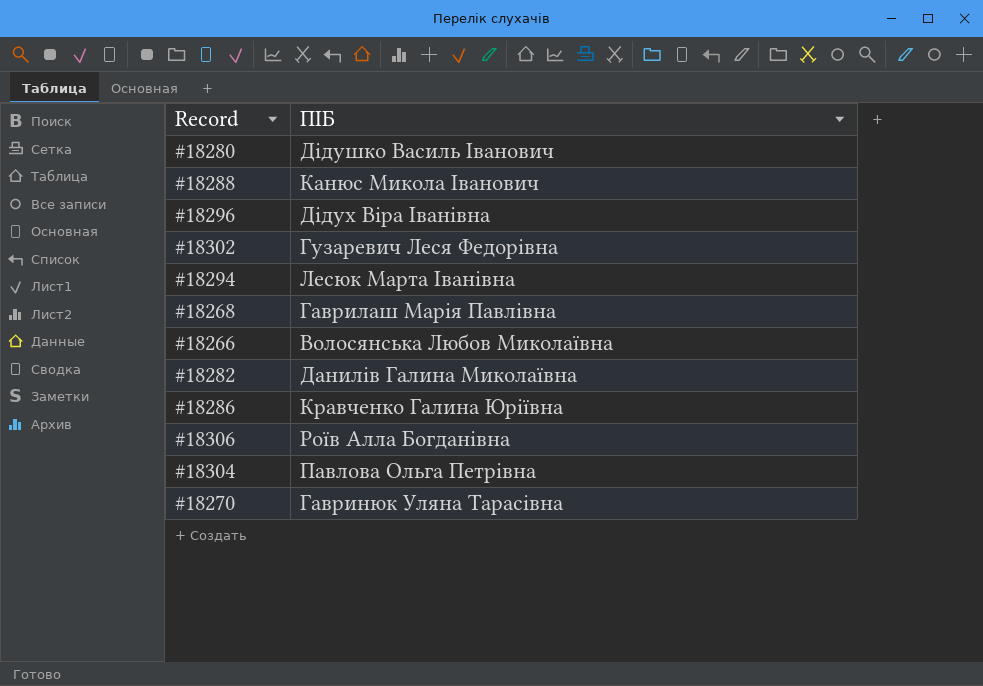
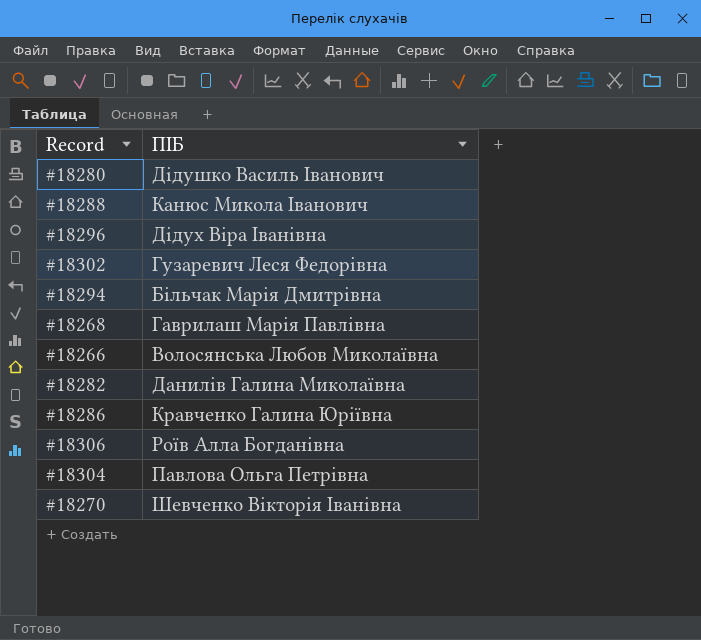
#18294 | ПІБ: Лесюк Марта Іванівна -> Більчак Марія Дмитрівна
#18270 | ПІБ: Гавринюк Уляна Тарасівна -> Шевченко Вікторія Іванівна

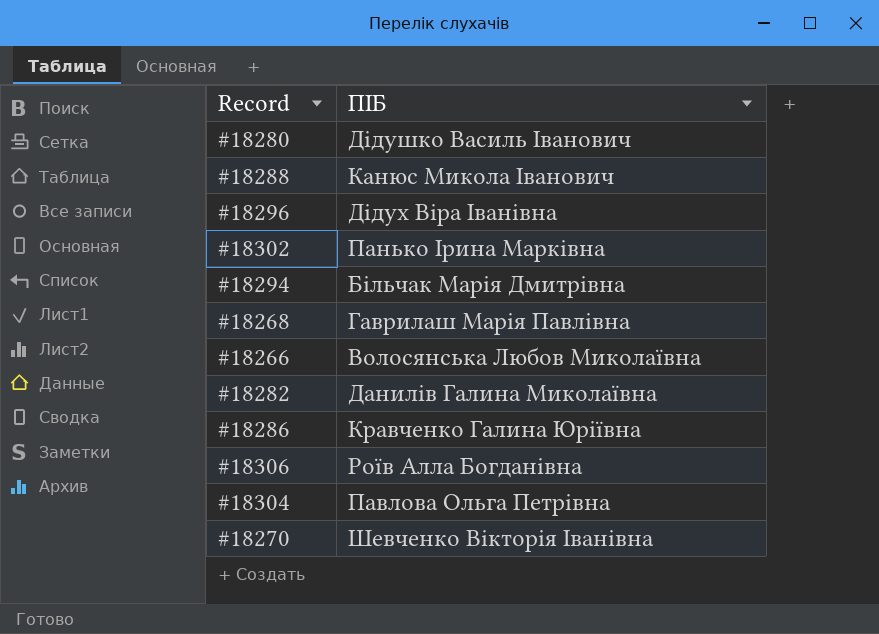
#18302 | ПІБ: Гузаревич Леся Федорівна -> Панько Ірина Марківна

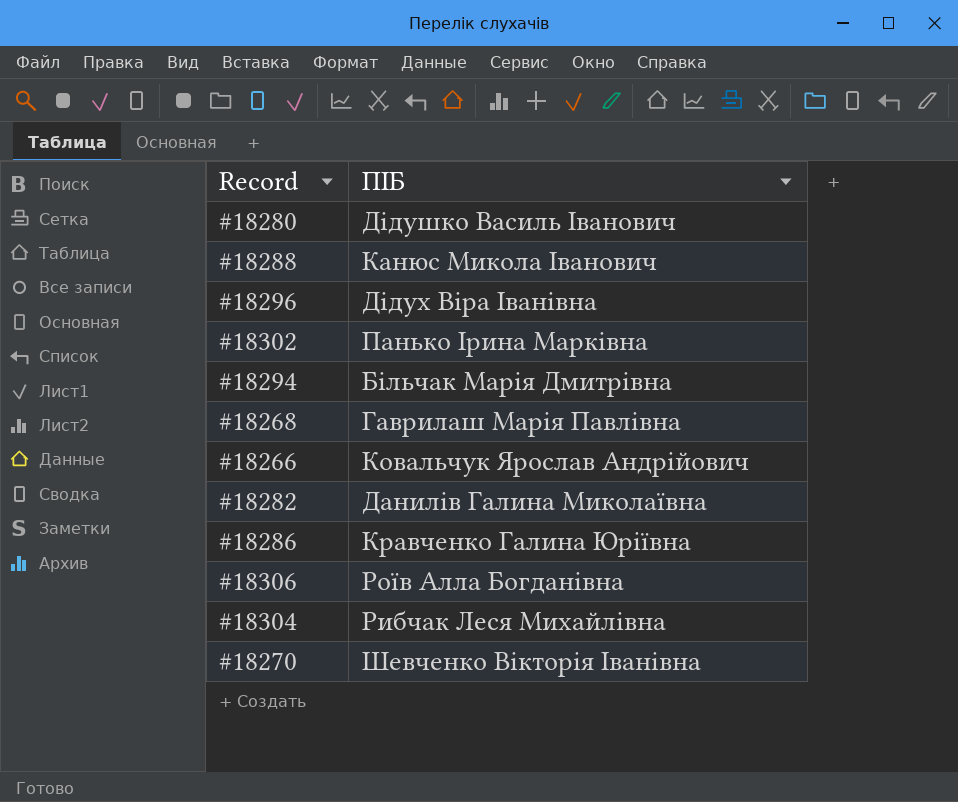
#18266 | ПІБ: Волосянська Любов Миколаївна -> Ковальчук Ярослав Андрійович
#18304 | ПІБ: Павлова Ольга Петрівна -> Рибчак Леся Михайлівна

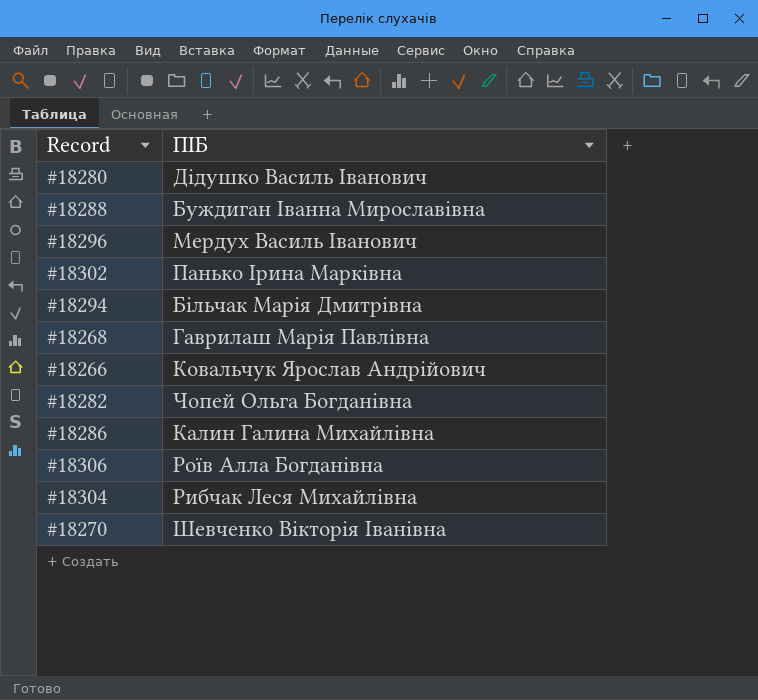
#18288 | ПІБ: Канюс Микола Іванович -> Буждиган Іванна Мирославівна
#18296 | ПІБ: Дідух Віра Іванівна -> Мердух Василь Іванович
#18282 | ПІБ: Данилів Галина Миколаївна -> Чопей Ольга Богданівна
#18286 | ПІБ: Кравченко Галина Юріївна -> Калин Галина Михайлівна

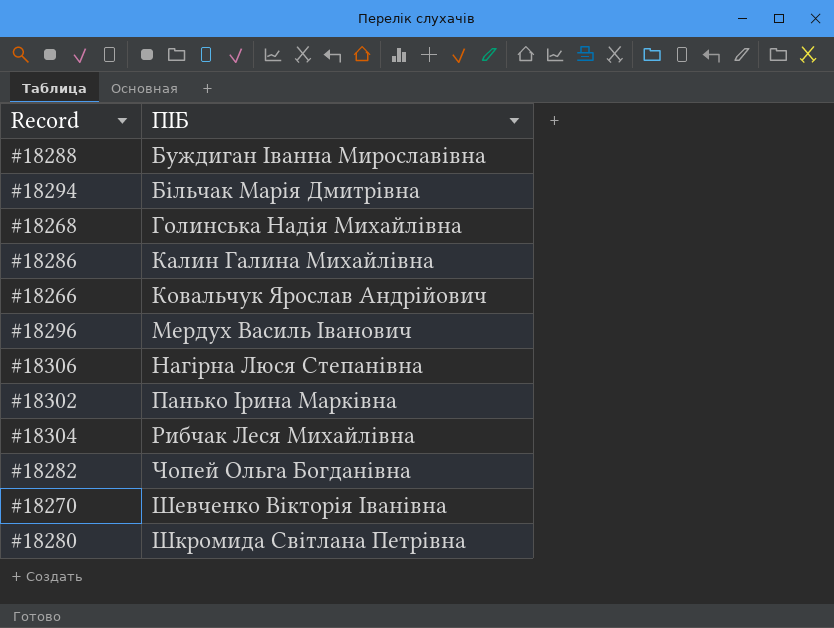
row order: none -> ПІБ ascending
#18268 | ПІБ: Гаврилаш Марія Павлівна -> Голинська Надія Михайлівна
#18306 | ПІБ: Роїв Алла Богданівна -> Нагірна Люся Степанівна
#18280 | ПІБ: Дідушко Василь Іванович -> Шкромида Світлана Петрівна

